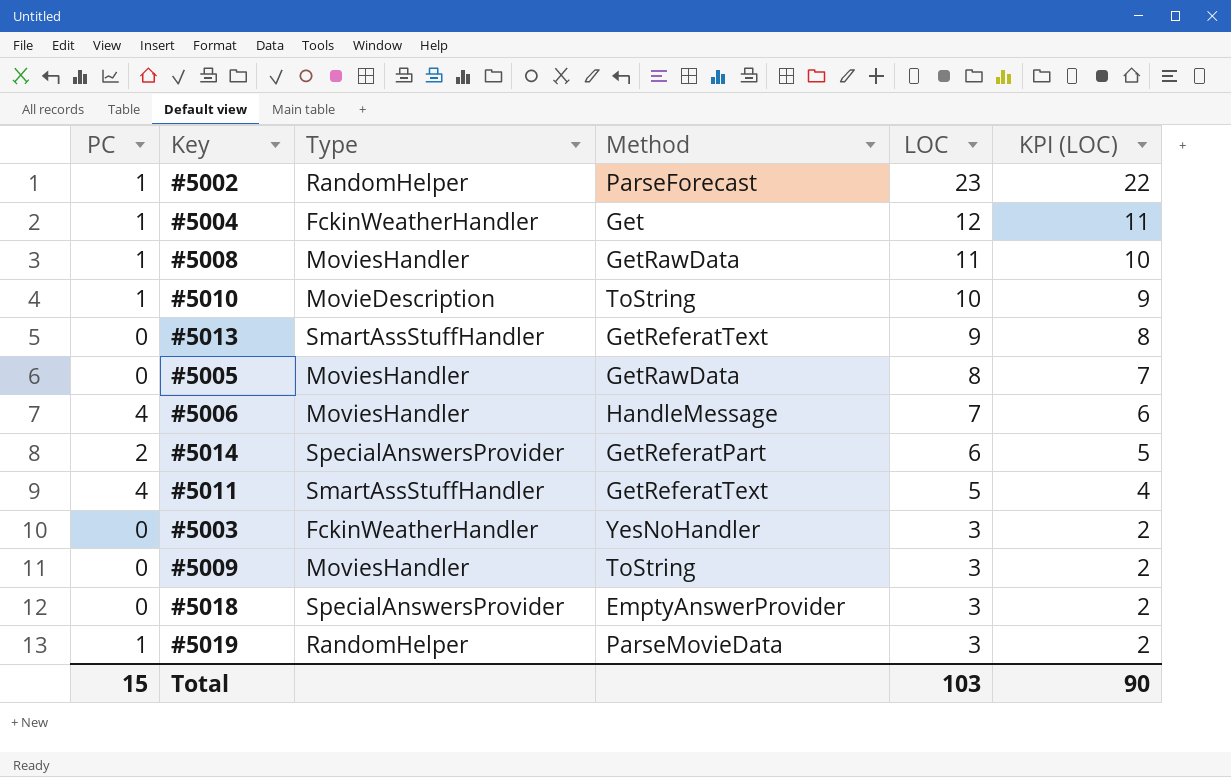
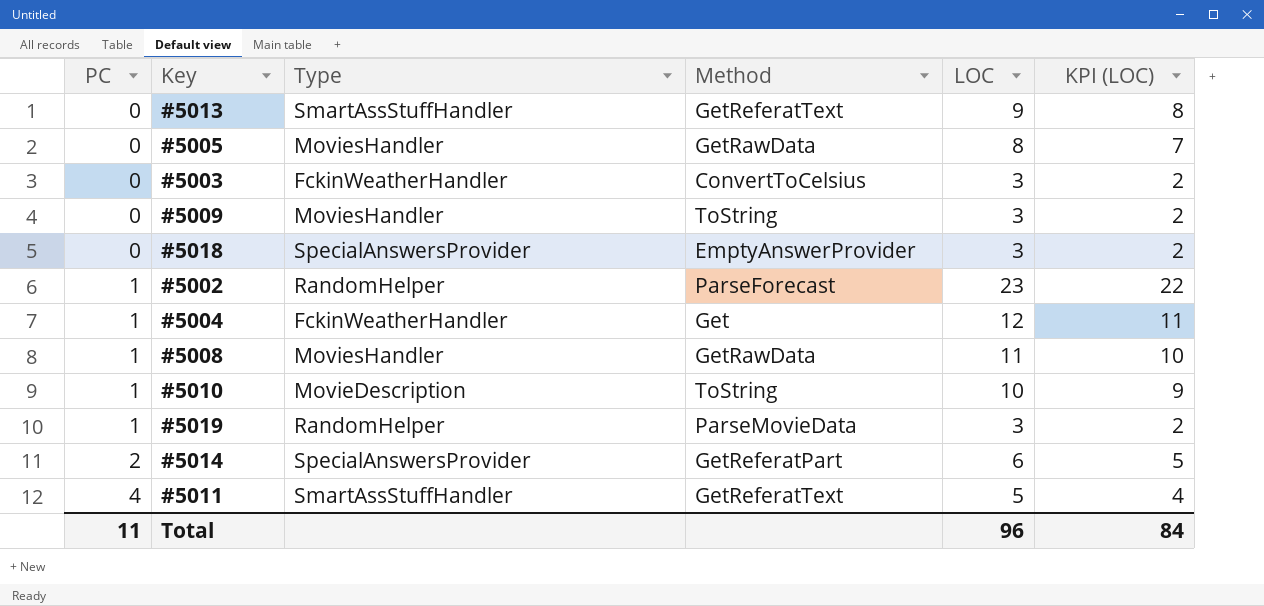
row order: LOC descending -> PC ascending
row #5006: 4 | MoviesHandler | HandleMessage | 7 | 6 -> none
#5003 | Method: YesNoHandler -> ConvertToCelsius
Total | PC: 15 -> 11
Total | LOC: 103 -> 96
Total | KPI (LOC): 90 -> 84

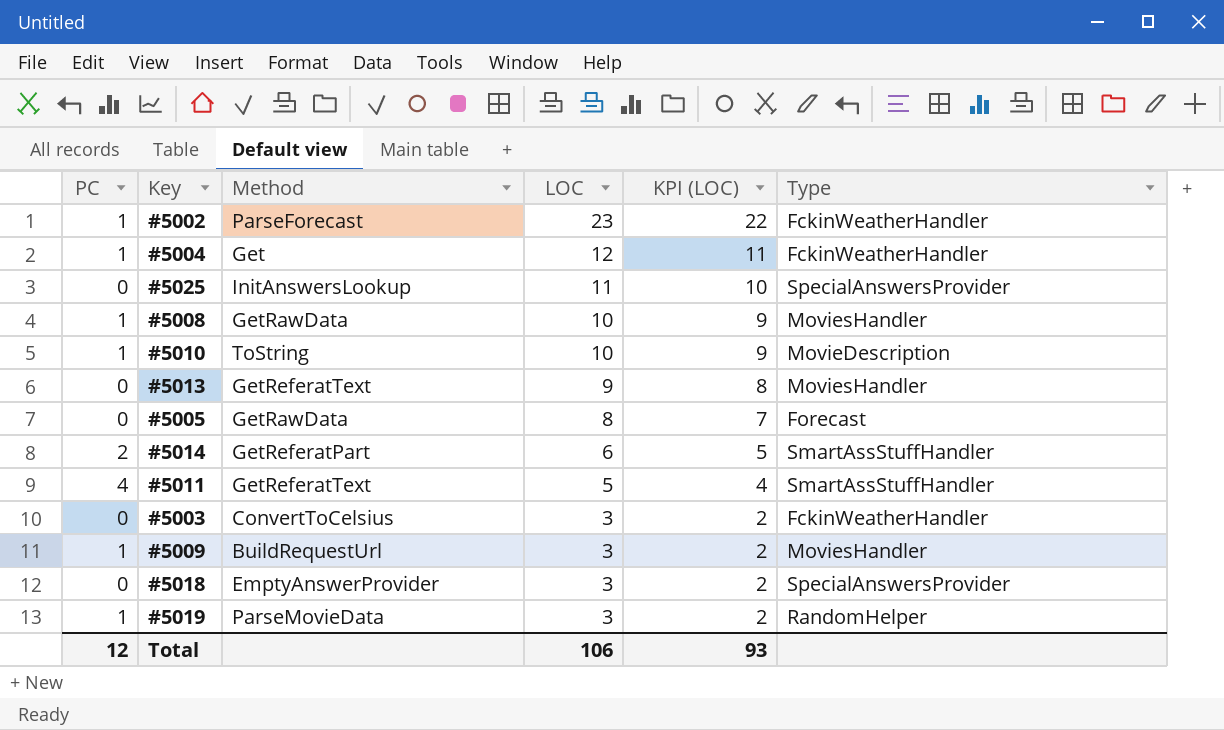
row order: PC ascending -> LOC descending
column Type | position: 3 -> 6
#5002 | Type: RandomHelper -> FckinWeatherHandler
row #5025: none -> 0 | InitAnswersLookup | 11 | 10 | SpecialAnswersProvider
#5008 | LOC: 11 -> 10
#5008 | KPI (LOC): 10 -> 9
#5013 | Type: SmartAssStuffHandler -> MoviesHandler
#5005 | Type: MoviesHandler -> Forecast
#5014 | Type: SpecialAnswersProvider -> SmartAssStuffHandler
#5009 | PC: 0 -> 1
#5009 | Method: ToString -> BuildRequestUrl
Total | PC: 11 -> 12
Total | LOC: 96 -> 106
Total | KPI (LOC): 84 -> 93

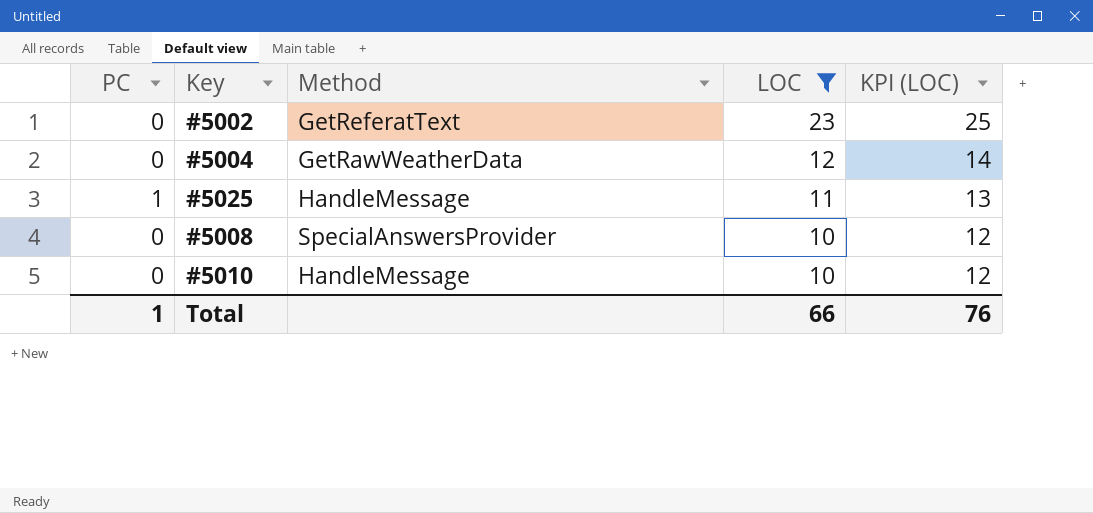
filter: none -> LOC >= 10
column Type | position: 6 -> none
column KPI (LOC) | formula: [LOC] - 1 -> [LOC] + 2
#5002 | PC: 1 -> 0
#5002 | Method: ParseForecast -> GetReferatText
#5004 | PC: 1 -> 0
#5004 | Method: Get -> GetRawWeatherData
#5025 | PC: 0 -> 1
#5025 | Method: InitAnswersLookup -> HandleMessage
#5008 | PC: 1 -> 0
#5008 | Method: GetRawData -> SpecialAnswersProvider
#5010 | PC: 1 -> 0
#5010 | Method: ToString -> HandleMessage
Total | PC: 12 -> 1
Total | LOC: 106 -> 66
Total | KPI (LOC): 93 -> 76

